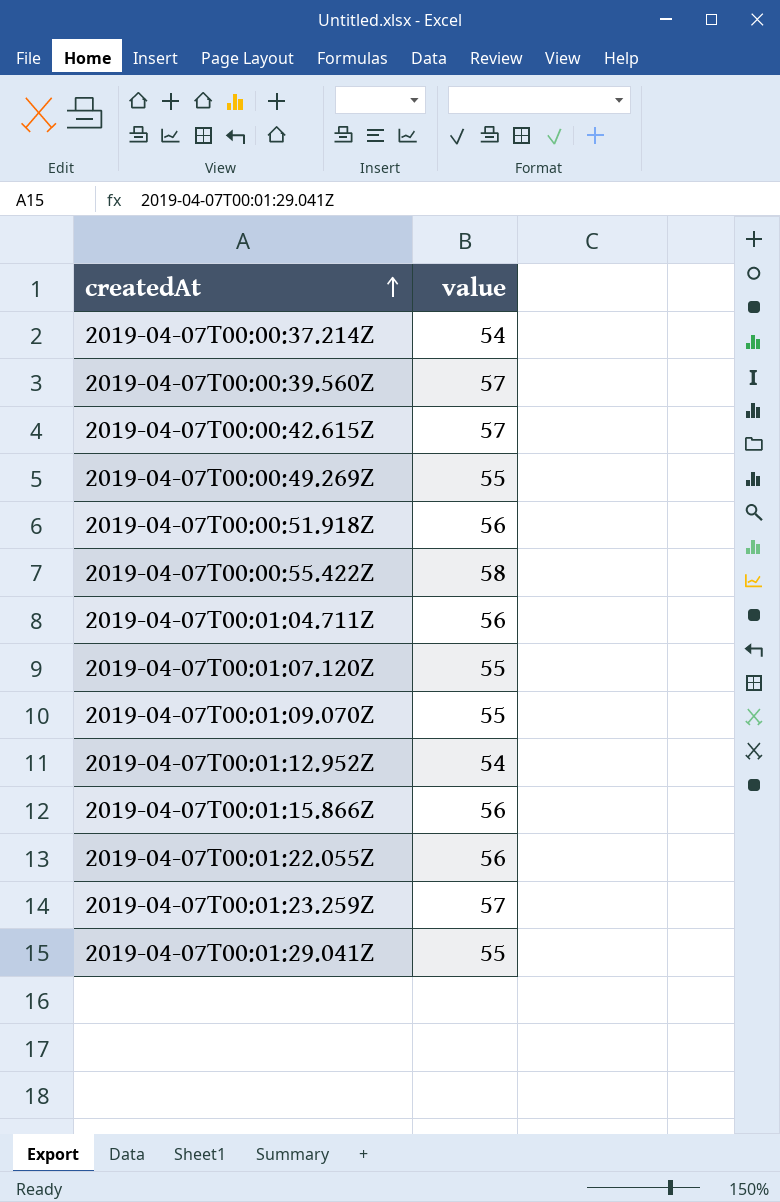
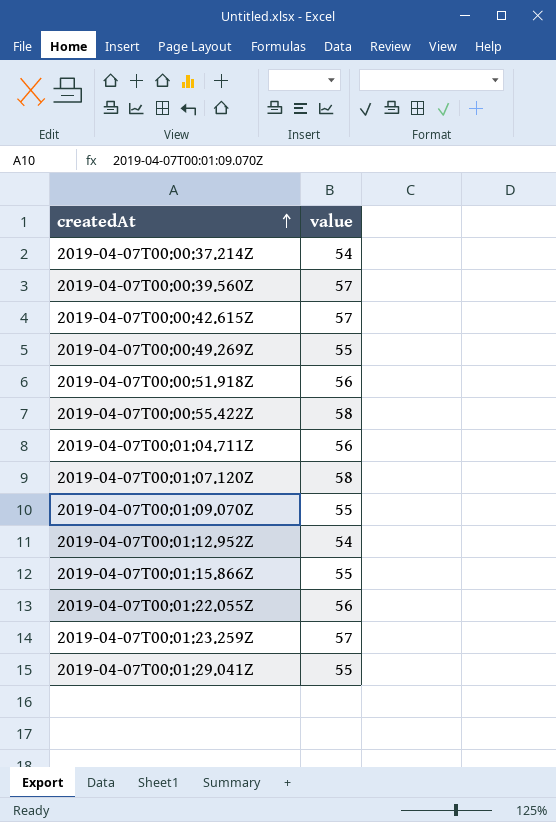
2019-04-07T00:01:07.120Z | value: 55 -> 58
2019-04-07T00:01:15.866Z | value: 56 -> 55

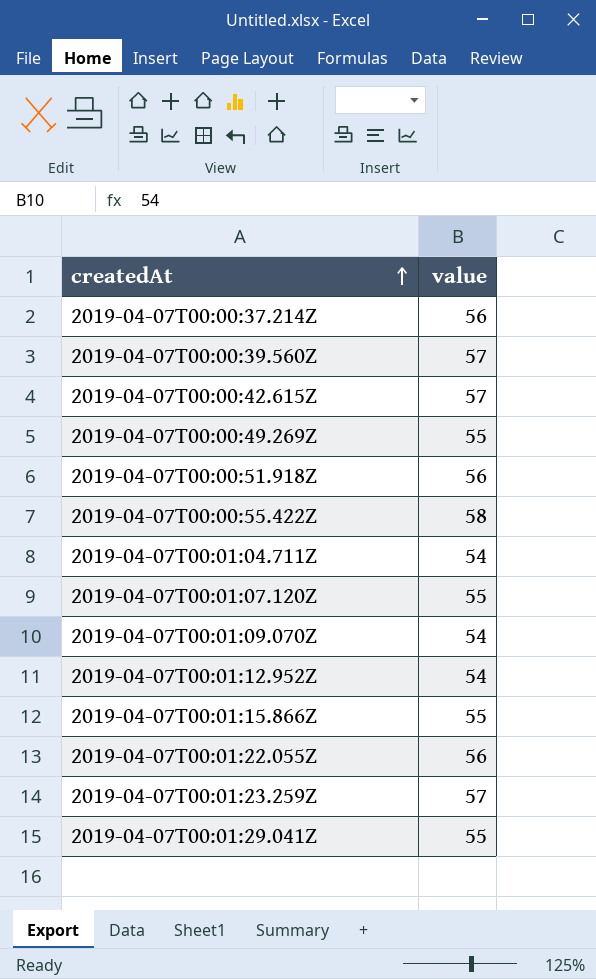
2019-04-07T00:00:37.214Z | value: 54 -> 56
2019-04-07T00:01:04.711Z | value: 56 -> 54
2019-04-07T00:01:07.120Z | value: 58 -> 55
2019-04-07T00:01:09.070Z | value: 55 -> 54

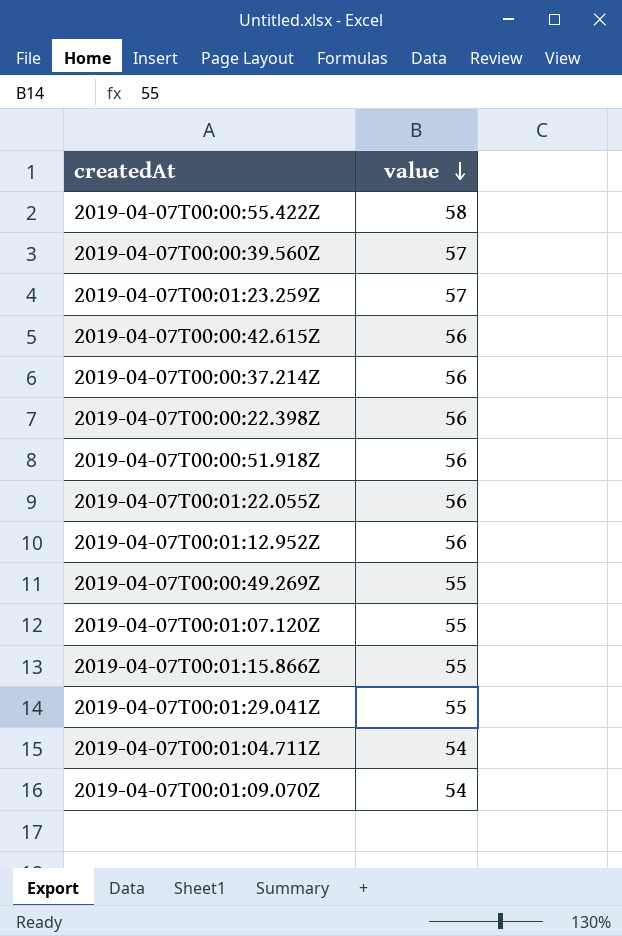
row order: createdAt ascending -> value descending
2019-04-07T00:00:42.615Z | value: 57 -> 56
row 2019-04-07T00:00:22.398Z: none -> 56
2019-04-07T00:01:12.952Z | value: 54 -> 56

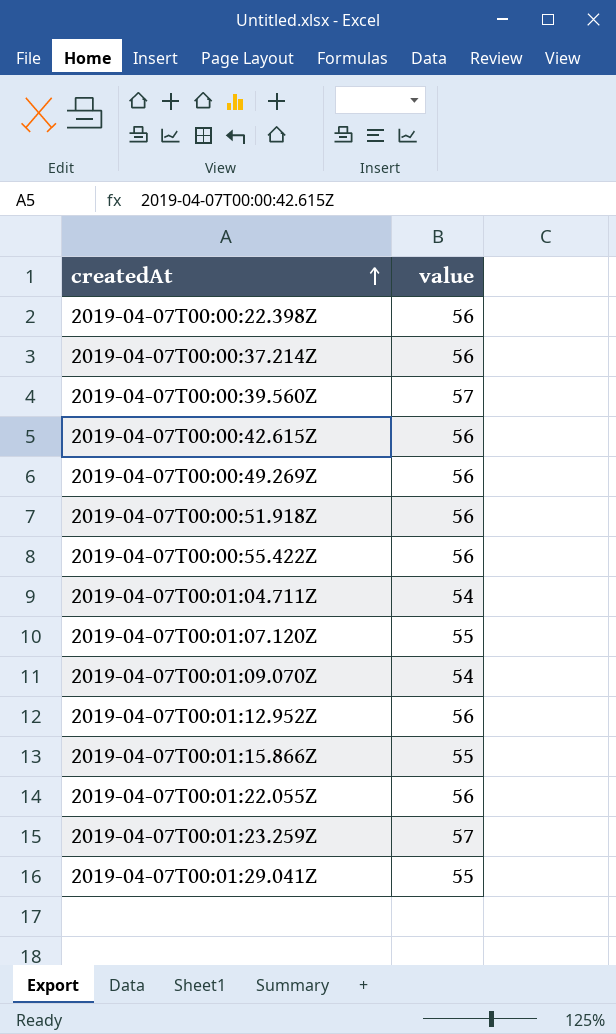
row order: value descending -> createdAt ascending
2019-04-07T00:00:49.269Z | value: 55 -> 56
2019-04-07T00:00:55.422Z | value: 58 -> 56

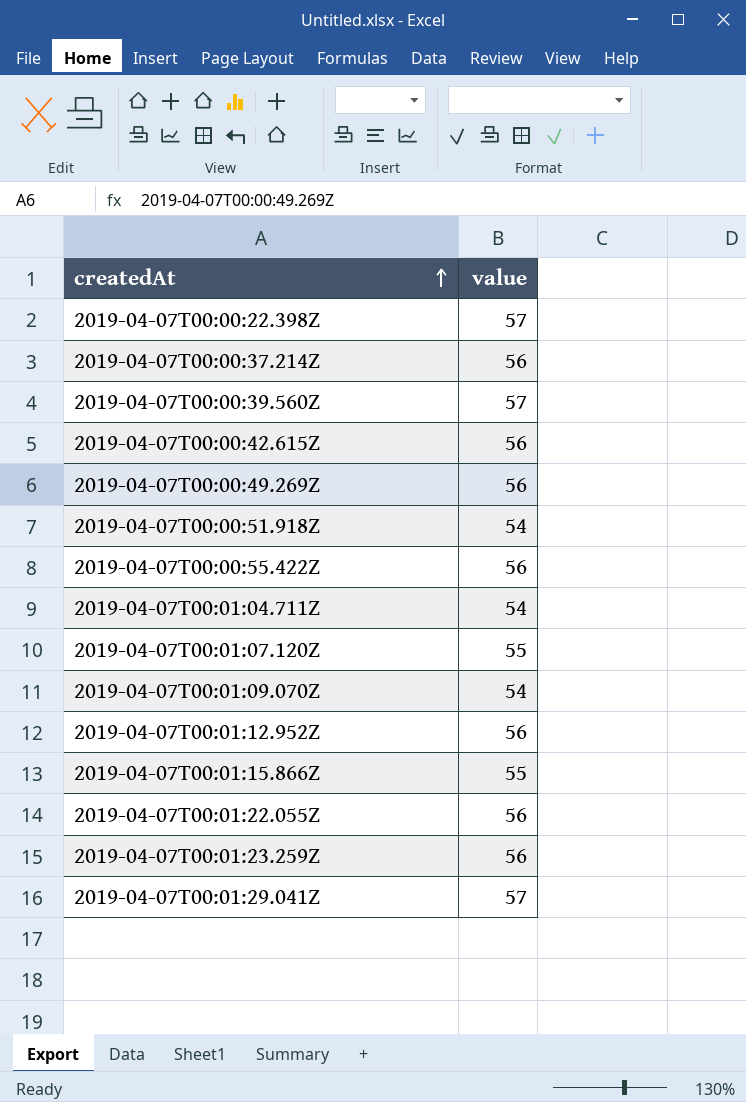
2019-04-07T00:00:22.398Z | value: 56 -> 57
2019-04-07T00:00:51.918Z | value: 56 -> 54
2019-04-07T00:01:23.259Z | value: 57 -> 56
2019-04-07T00:01:29.041Z | value: 55 -> 57

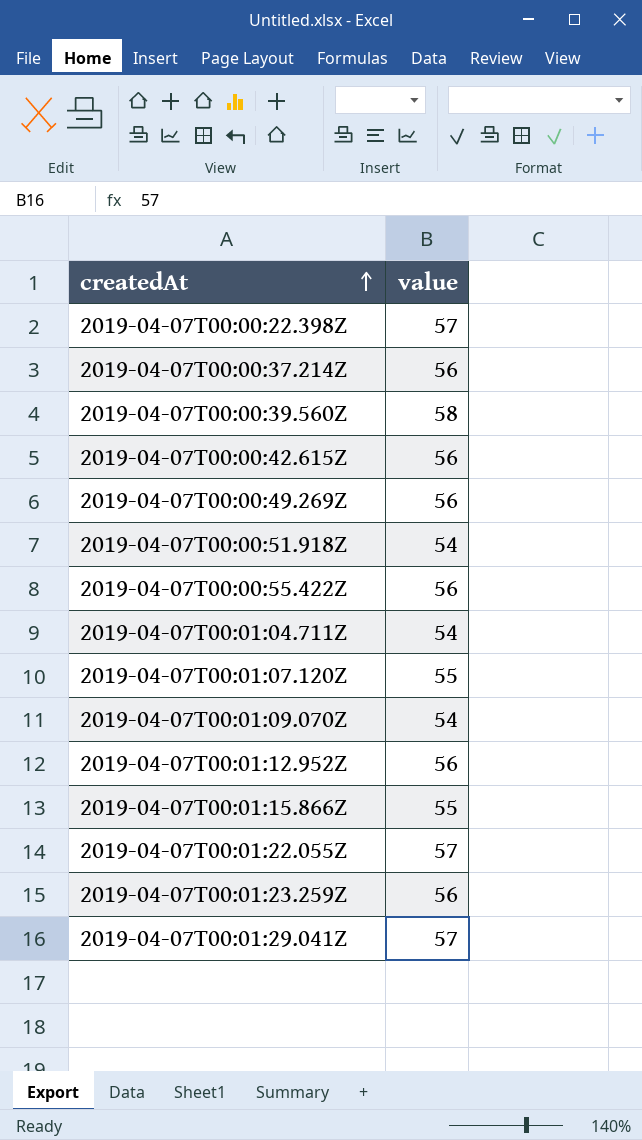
2019-04-07T00:00:39.560Z | value: 57 -> 58
2019-04-07T00:01:22.055Z | value: 56 -> 57

